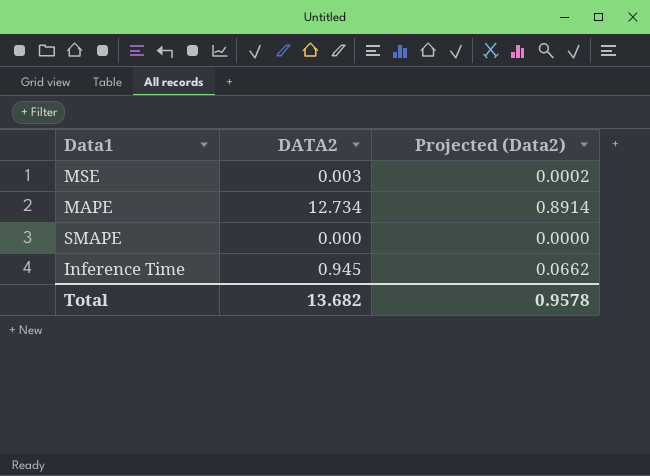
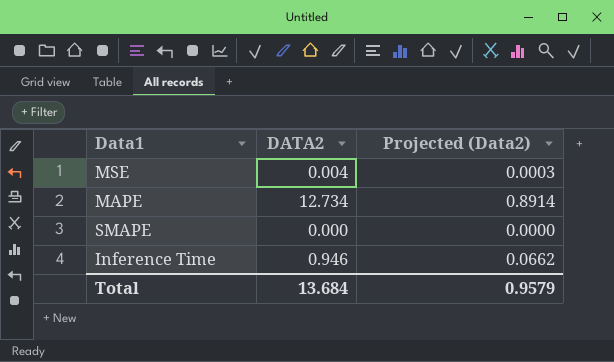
MSE | DATA2: 0.003 -> 0.004
MSE | Projected (Data2): 0.0002 -> 0.0003
Inference Time | DATA2: 0.945 -> 0.946
Total | DATA2: 13.682 -> 13.684
Total | Projected (Data2): 0.9578 -> 0.9579

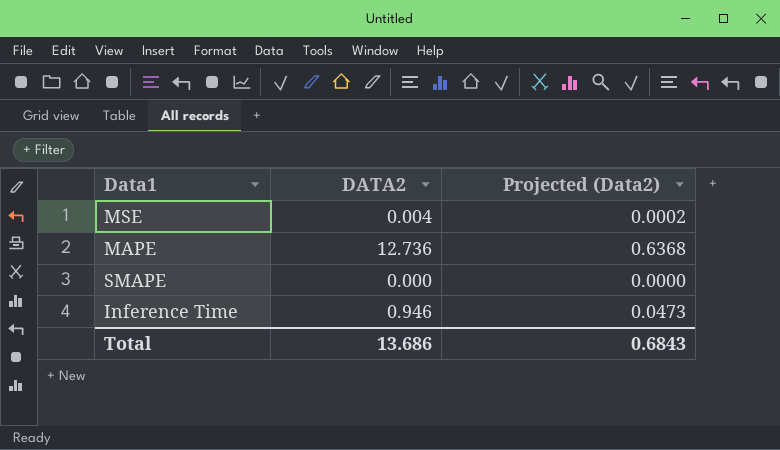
column Projected (Data2) | formula: [DATA2] * 0.07 -> [DATA2] * 0.05
MAPE | DATA2: 12.734 -> 12.736
Total | DATA2: 13.684 -> 13.686
Total | Projected (Data2): 0.9579 -> 0.6843

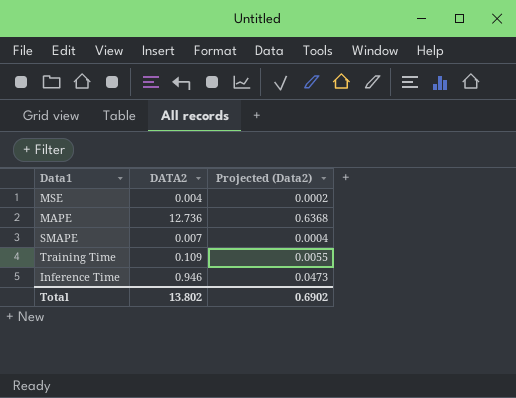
SMAPE | DATA2: 0.000 -> 0.007
SMAPE | Projected (Data2): 0.0000 -> 0.0004
row Training Time: none -> 0.109 | 0.0055
Total | DATA2: 13.686 -> 13.802
Total | Projected (Data2): 0.6843 -> 0.6902

